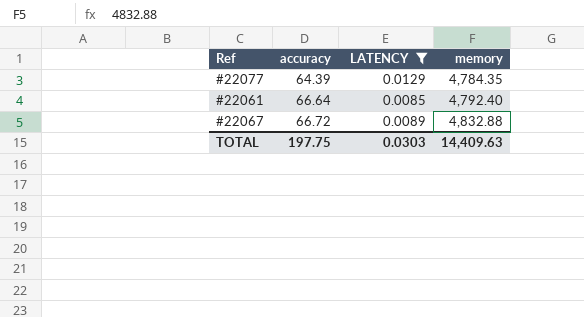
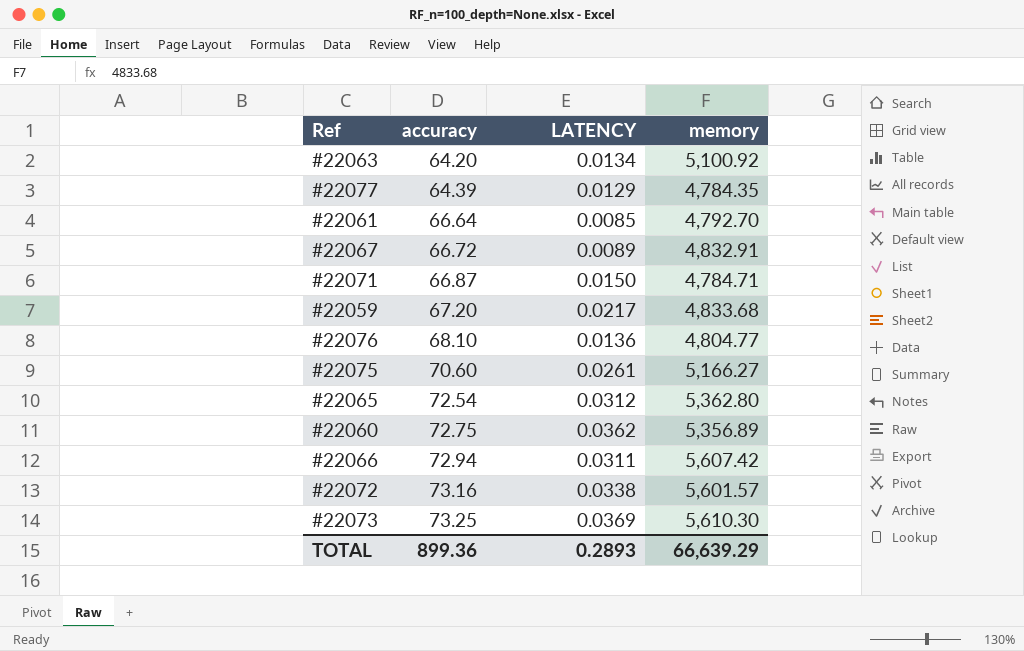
filter: LATENCY <= 0.0129 -> none
#22061 | memory: 4,792.40 -> 4,792.70
#22067 | memory: 4,832.88 -> 4,832.91
TOTAL | accuracy: 197.75 -> 899.36
TOTAL | LATENCY: 0.0303 -> 0.2893
TOTAL | memory: 14,409.63 -> 66,639.29

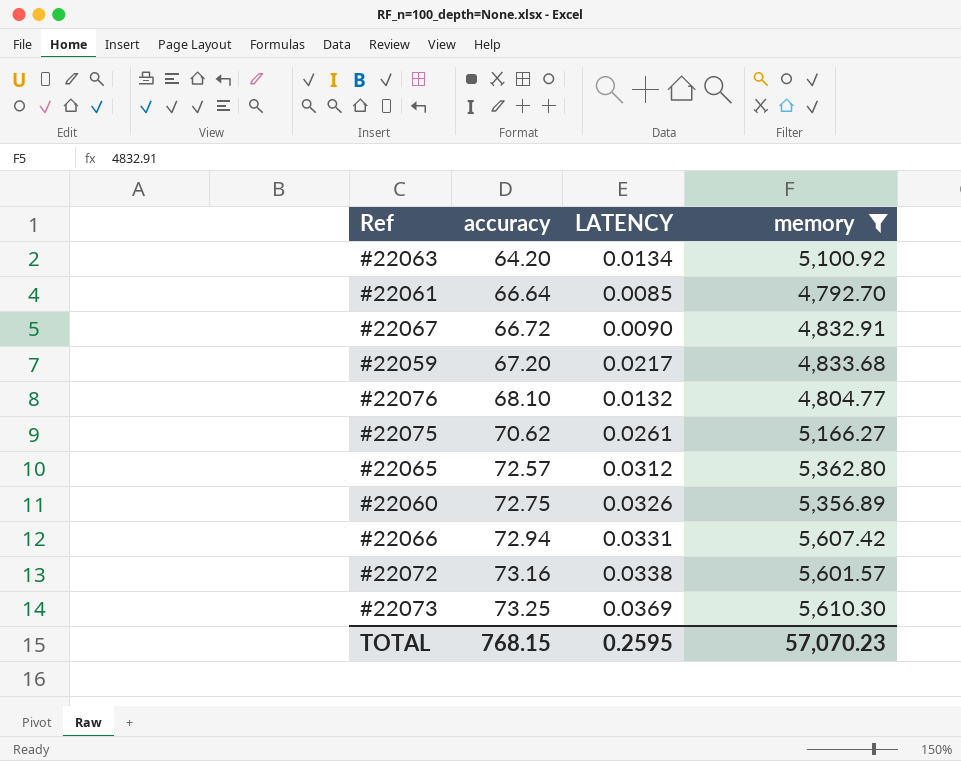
filter: none -> memory >= 4,792.70
#22067 | LATENCY: 0.0089 -> 0.0090
#22076 | LATENCY: 0.0136 -> 0.0132
#22075 | accuracy: 70.60 -> 70.62
#22065 | accuracy: 72.54 -> 72.57
#22060 | LATENCY: 0.0362 -> 0.0326
#22066 | LATENCY: 0.0311 -> 0.0331
TOTAL | accuracy: 899.36 -> 768.15
TOTAL | LATENCY: 0.2893 -> 0.2595
TOTAL | memory: 66,639.29 -> 57,070.23

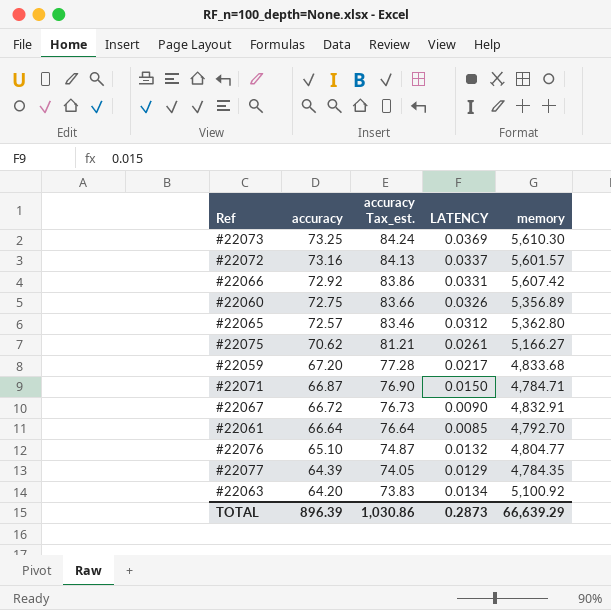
filter: memory >= 4,792.70 -> none
row order: accuracy ascending -> accuracy descending
column accuracy Tax_est. | formula: none -> [accuracy] * 1.15
#22072 | LATENCY: 0.0338 -> 0.0337
#22066 | accuracy: 72.94 -> 72.92
#22076 | accuracy: 68.10 -> 65.10
TOTAL | accuracy: 768.15 -> 896.39
TOTAL | LATENCY: 0.2595 -> 0.2873
TOTAL | memory: 57,070.23 -> 66,639.29

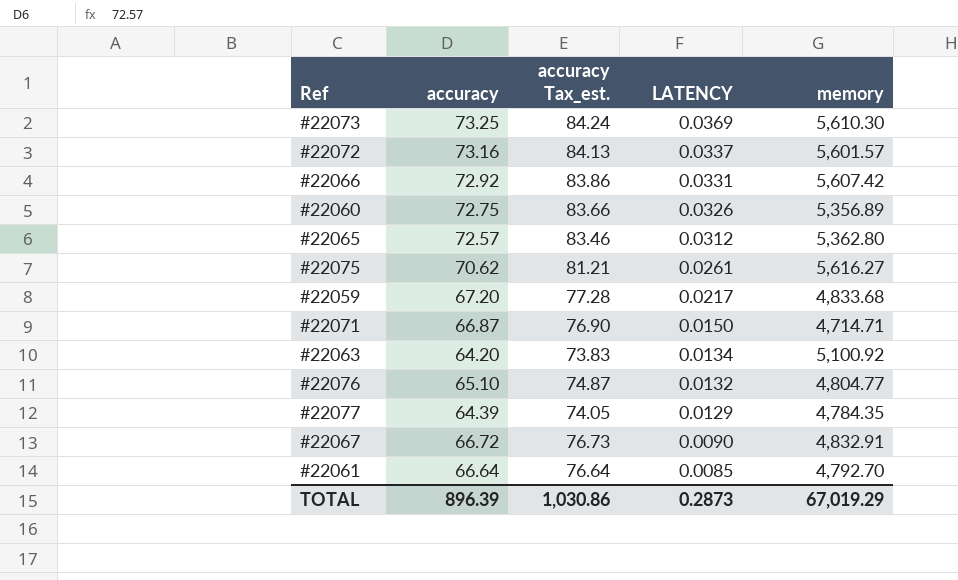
row order: accuracy descending -> LATENCY descending
#22075 | memory: 5,166.27 -> 5,616.27
#22071 | memory: 4,784.71 -> 4,714.71
TOTAL | memory: 66,639.29 -> 67,019.29

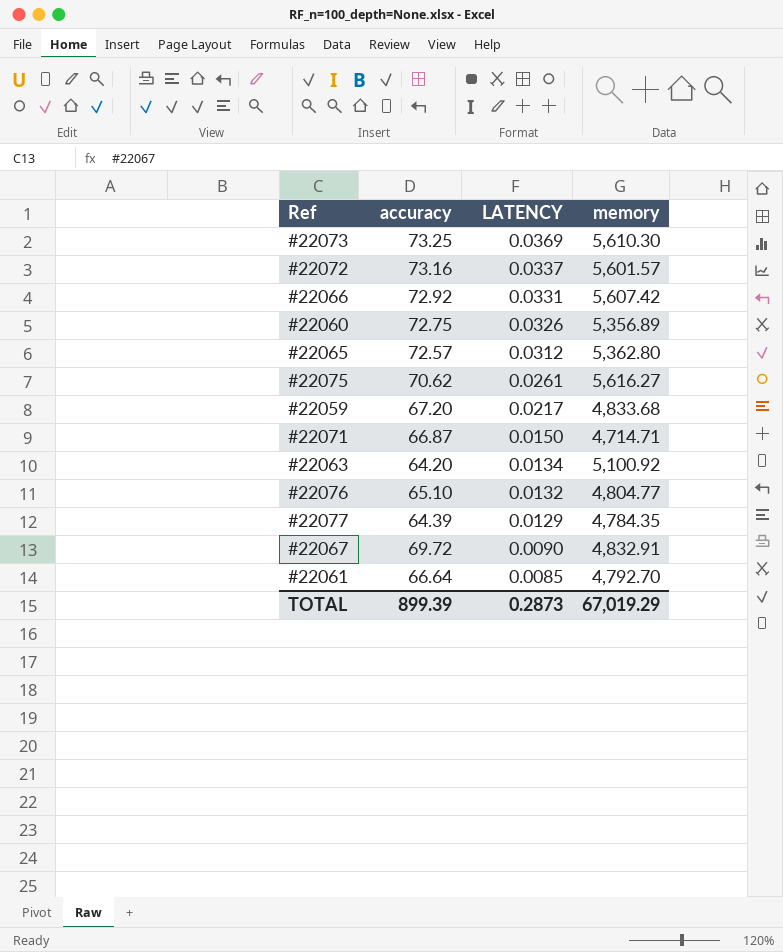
column accuracy Tax_est. | formula: [accuracy] * 1.15 -> none
#22067 | accuracy: 66.72 -> 69.72
TOTAL | accuracy: 896.39 -> 899.39

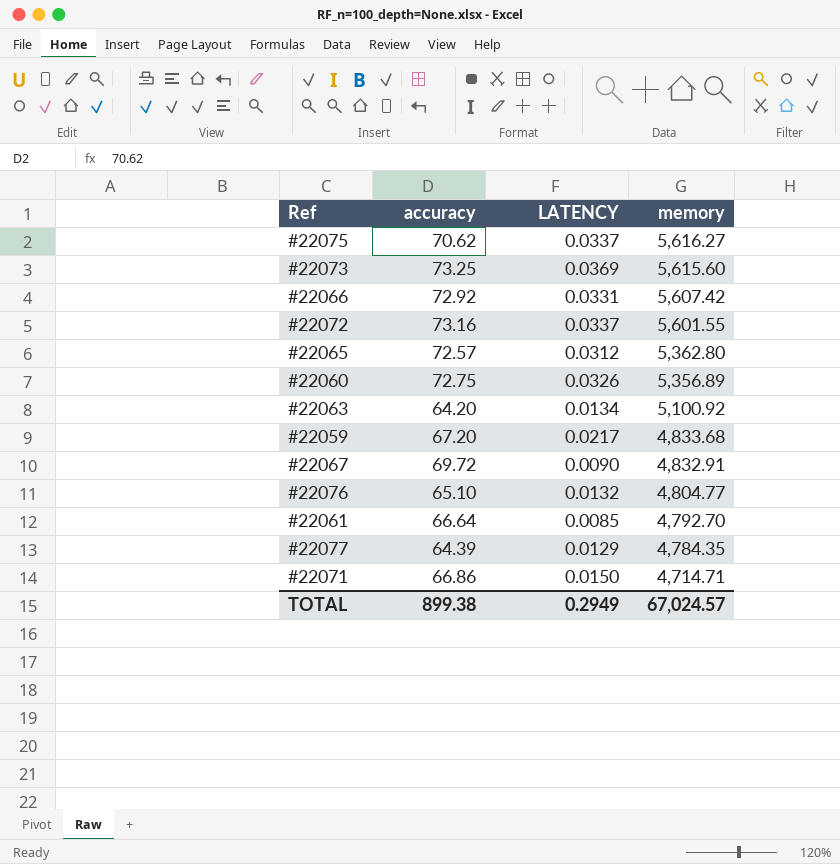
row order: LATENCY descending -> memory descending
#22075 | LATENCY: 0.0261 -> 0.0337
#22073 | memory: 5,610.30 -> 5,615.60
#22072 | memory: 5,601.57 -> 5,601.55
#22071 | accuracy: 66.87 -> 66.86
TOTAL | accuracy: 899.39 -> 899.38
TOTAL | LATENCY: 0.2873 -> 0.2949
TOTAL | memory: 67,019.29 -> 67,024.57

